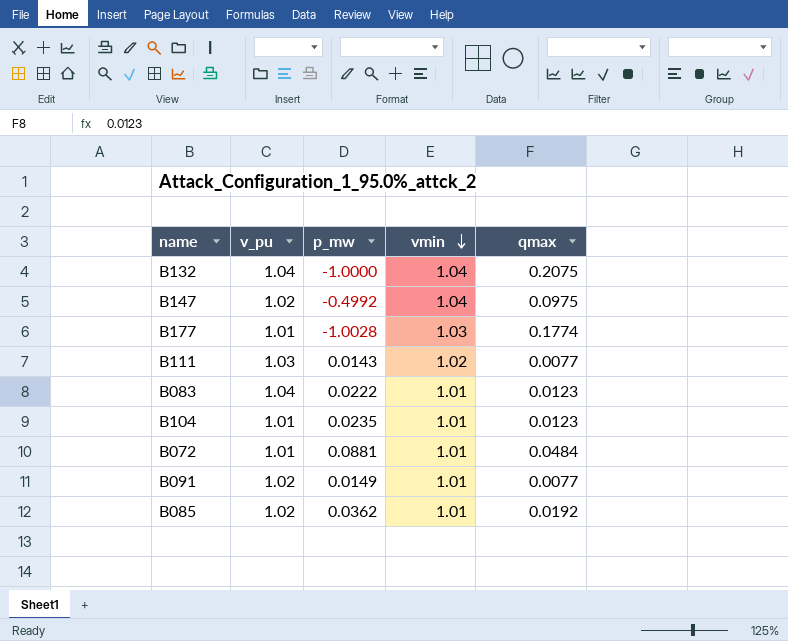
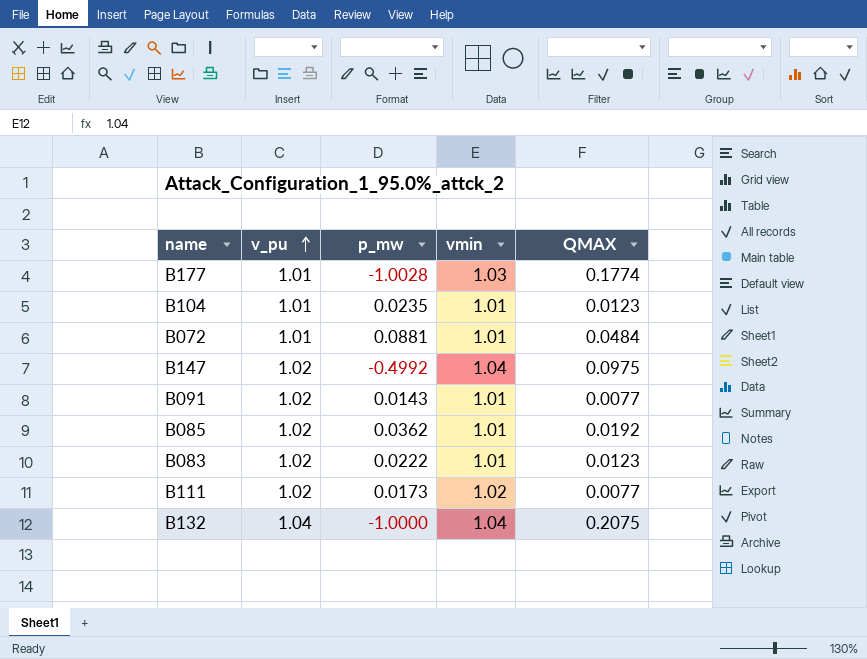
row order: vmin descending -> v_pu ascending
column name: qmax -> QMAX
B091 | p_mw: 0.0149 -> 0.0143
B083 | v_pu: 1.04 -> 1.02
B111 | v_pu: 1.03 -> 1.02
B111 | p_mw: 0.0143 -> 0.0173

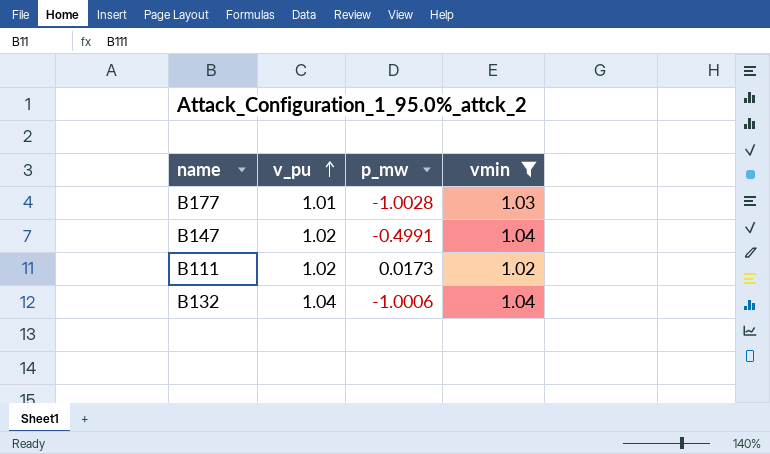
filter: none -> vmin != 1.01
column QMAX | position: 5 -> none
B147 | p_mw: -0.4992 -> -0.4991
B132 | p_mw: -1.0000 -> -1.0006

